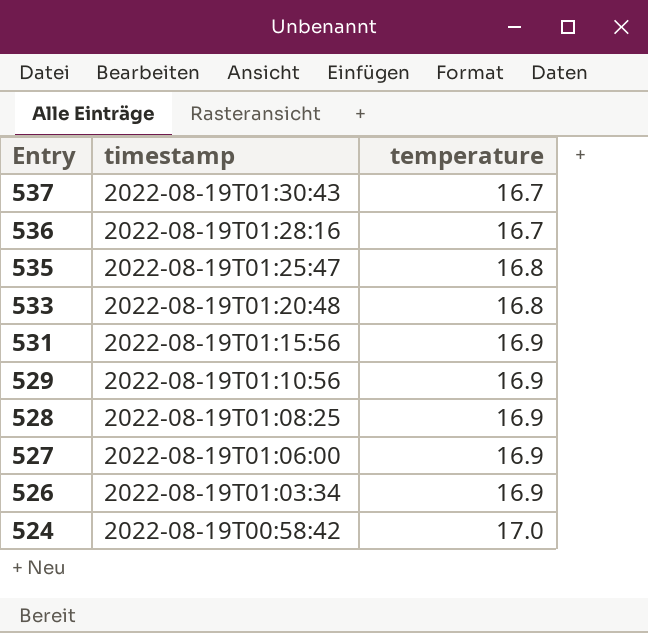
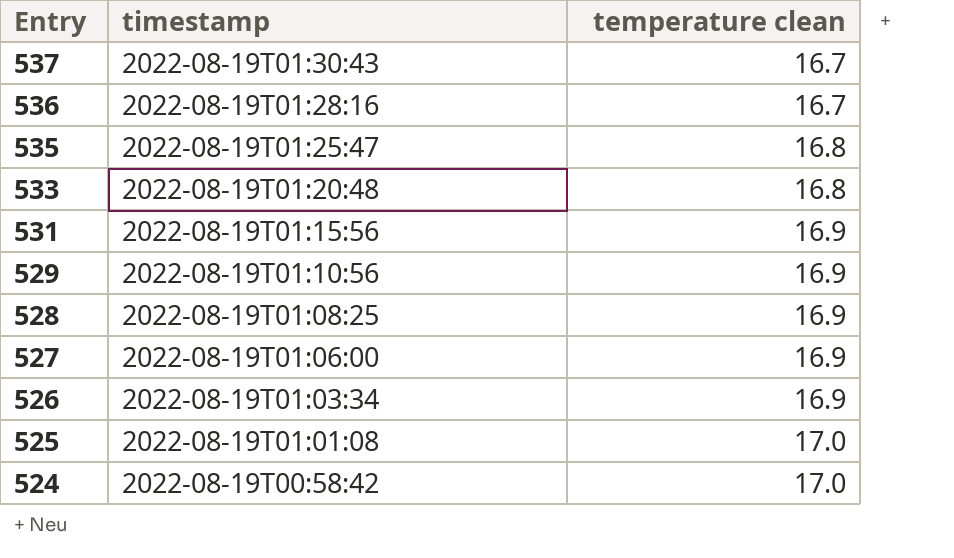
column name: temperature -> temperature clean
row 525: none -> 2022-08-19T01:01:08 | 17.0

